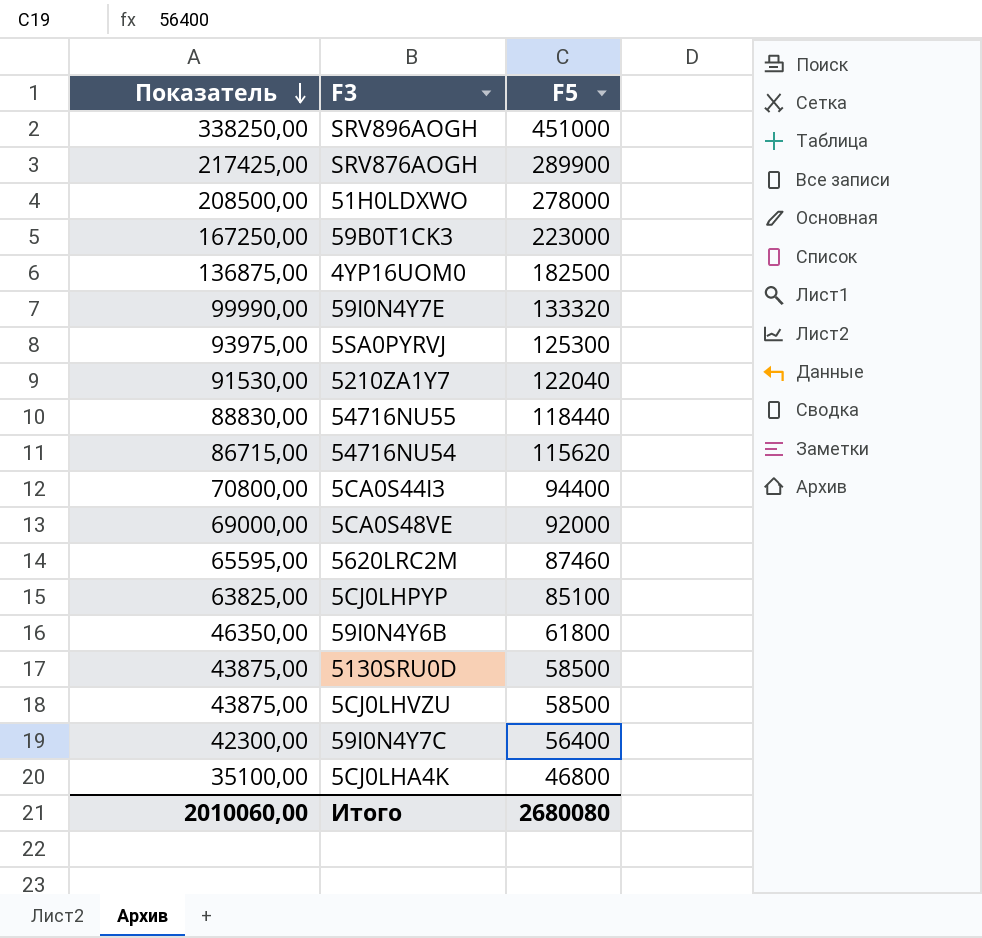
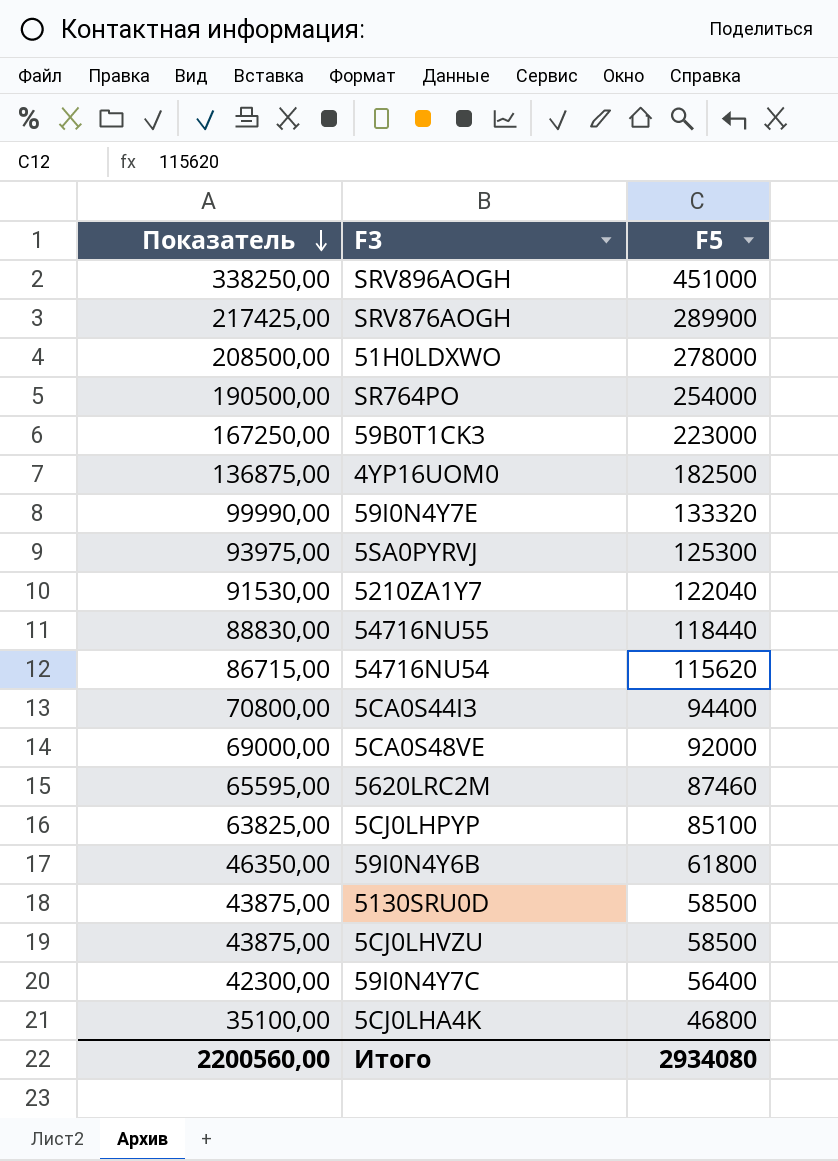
row SR764PO: none -> 190500,00 | 254000
Итого | Показатель: 2010060,00 -> 2200560,00
Итого | F5: 2680080 -> 2934080

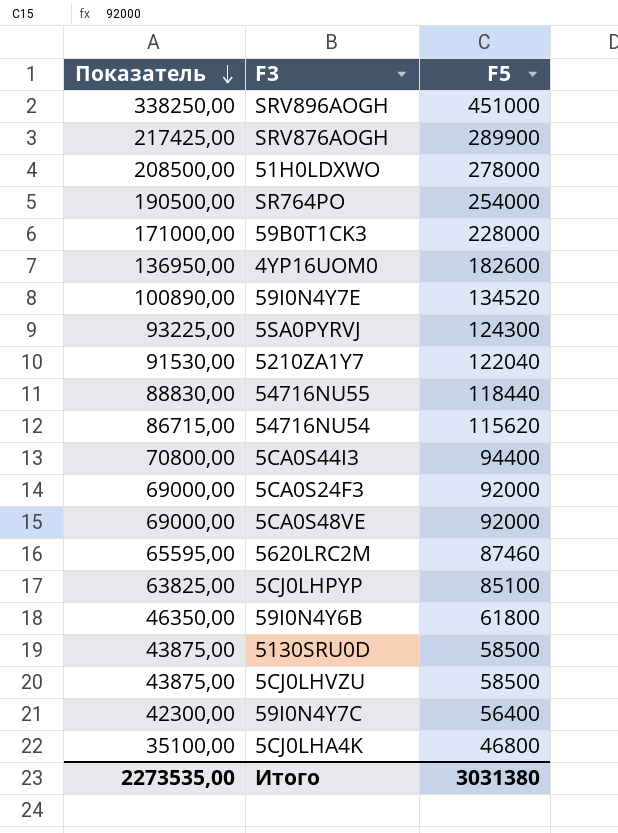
59B0T1CK3 | Показатель: 167250,00 -> 171000,00
59B0T1CK3 | F5: 223000 -> 228000
4YP16UOM0 | Показатель: 136875,00 -> 136950,00
4YP16UOM0 | F5: 182500 -> 182600
59I0N4Y7E | Показатель: 99990,00 -> 100890,00
59I0N4Y7E | F5: 133320 -> 134520
5SA0PYRVJ | Показатель: 93975,00 -> 93225,00
5SA0PYRVJ | F5: 125300 -> 124300
row 5CA0S24F3: none -> 69000,00 | 92000
Итого | Показатель: 2200560,00 -> 2273535,00
Итого | F5: 2934080 -> 3031380

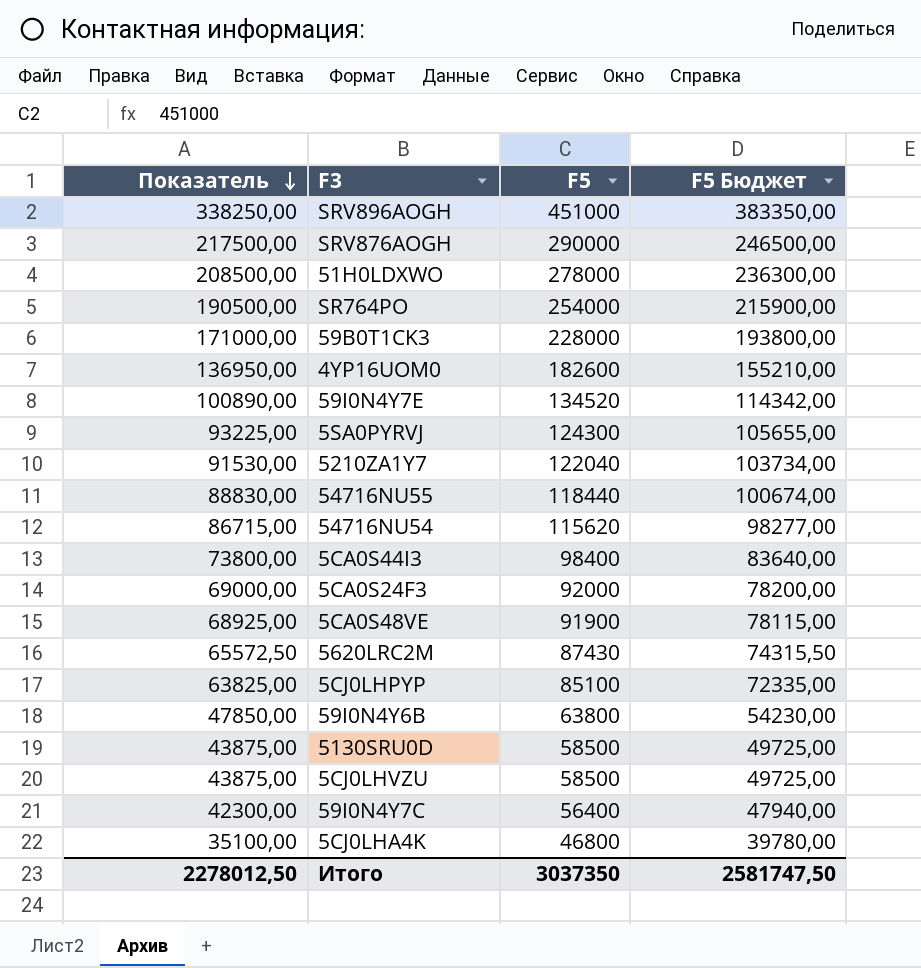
column F5 Бюджет | formula: none -> [F5] * 0,85
SRV876AOGH | Показатель: 217425,00 -> 217500,00
SRV876AOGH | F5: 289900 -> 290000
5CA0S44I3 | Показатель: 70800,00 -> 73800,00
5CA0S44I3 | F5: 94400 -> 98400
5CA0S48VE | Показатель: 69000,00 -> 68925,00
5CA0S48VE | F5: 92000 -> 91900
5620LRC2M | Показатель: 65595,00 -> 65572,50
5620LRC2M | F5: 87460 -> 87430
59I0N4Y6B | Показатель: 46350,00 -> 47850,00
59I0N4Y6B | F5: 61800 -> 63800
Итого | Показатель: 2273535,00 -> 2278012,50
Итого | F5: 3031380 -> 3037350

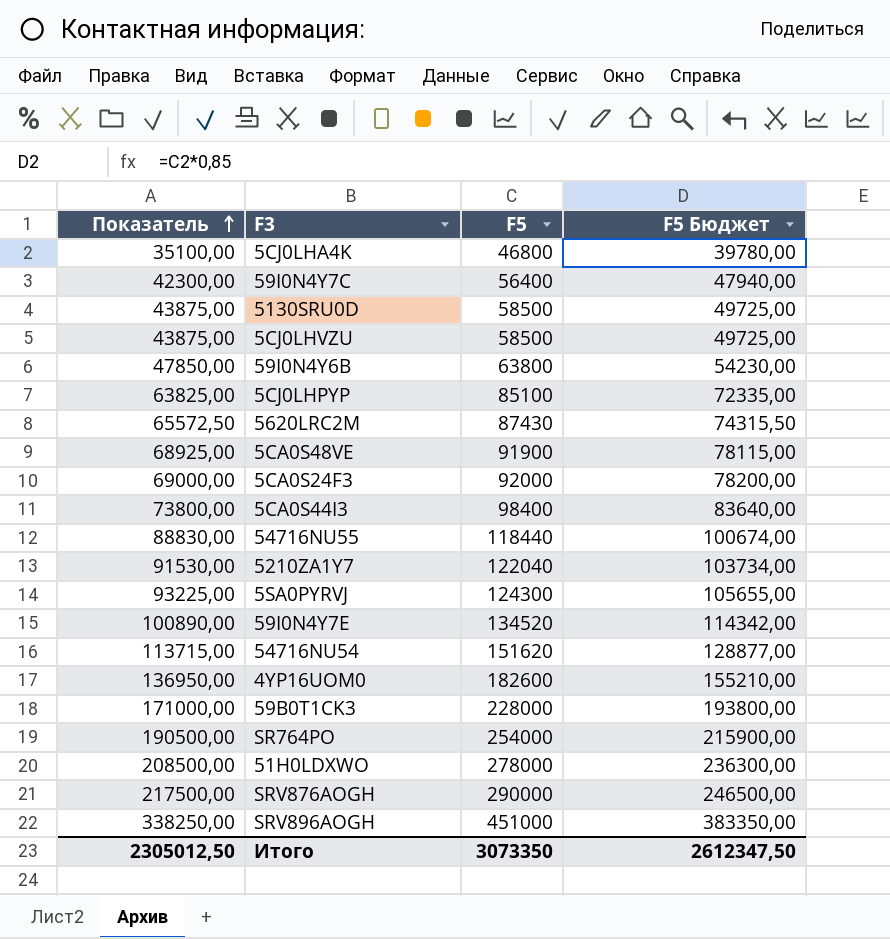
row order: Показатель descending -> Показатель ascending
54716NU54 | Показатель: 86715,00 -> 113715,00
54716NU54 | F5: 115620 -> 151620
54716NU54 | F5 Бюджет: 98277,00 -> 128877,00
Итого | Показатель: 2278012,50 -> 2305012,50
Итого | F5: 3037350 -> 3073350
Итого | F5 Бюджет: 2581747,50 -> 2612347,50

